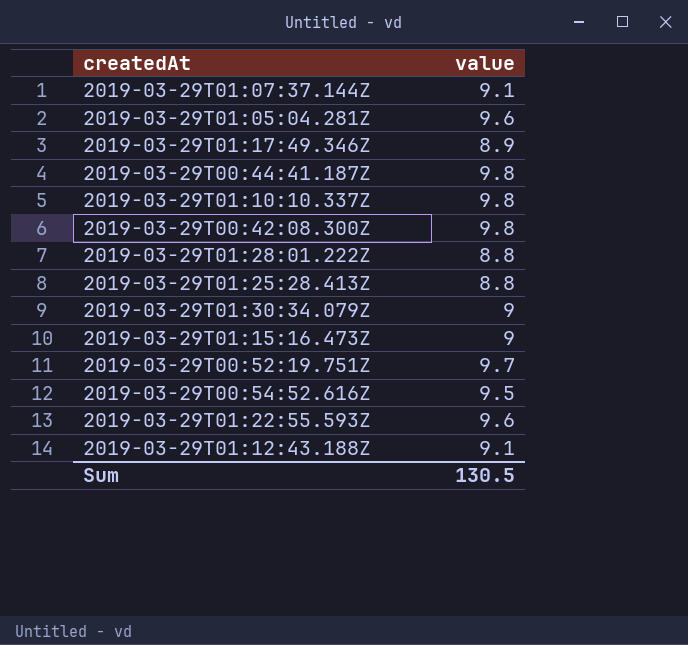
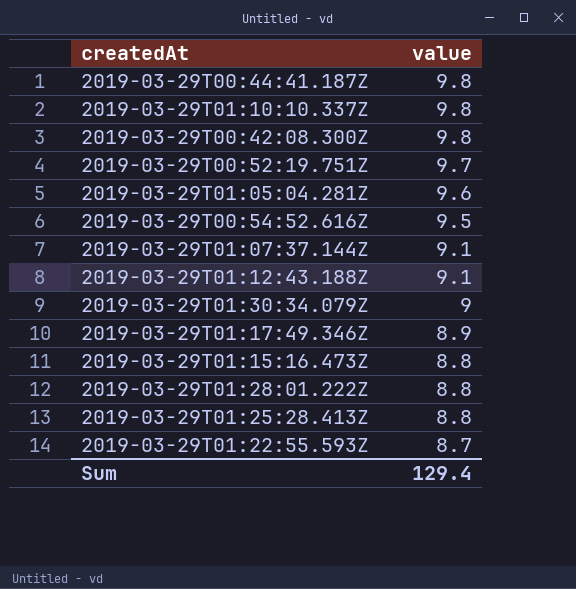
row order: none -> value descending
2019-03-29T01:15:16.473Z | value: 9 -> 8.8
2019-03-29T01:22:55.593Z | value: 9.6 -> 8.7
Sum | value: 130.5 -> 129.4

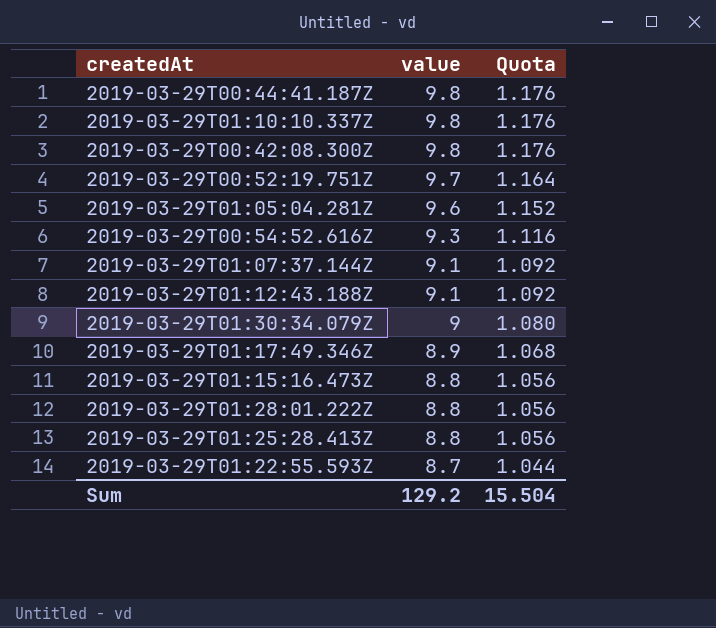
column Quota | formula: none -> [value] * 0.12
2019-03-29T00:54:52.616Z | value: 9.5 -> 9.3
Sum | value: 129.4 -> 129.2

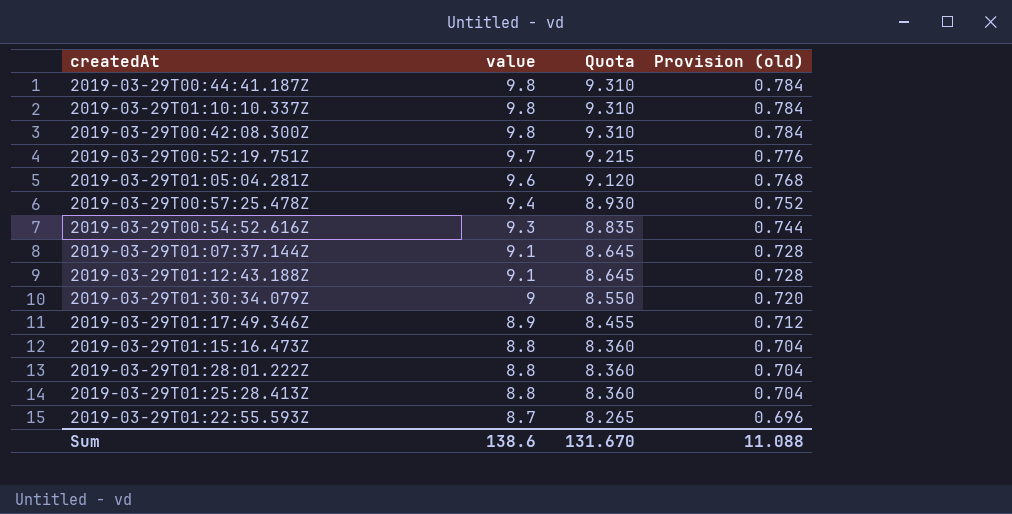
column Quota | formula: [value] * 0.12 -> [value] * 0.95
column Provision (old) | formula: none -> [value] * 0.08
row 2019-03-29T00:57:25.478Z: none -> 9.4 | 8.930 | 0.752
Sum | value: 129.2 -> 138.6
Sum | Quota: 15.504 -> 131.670

